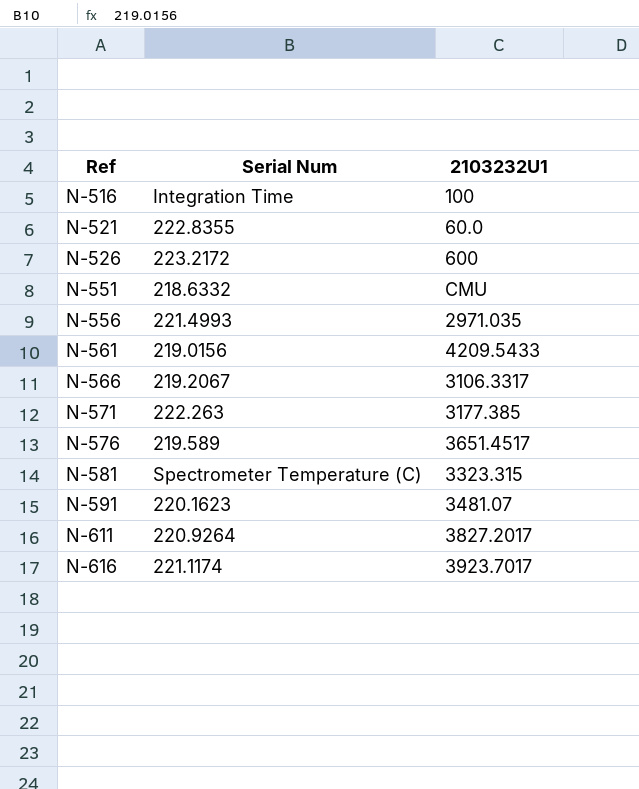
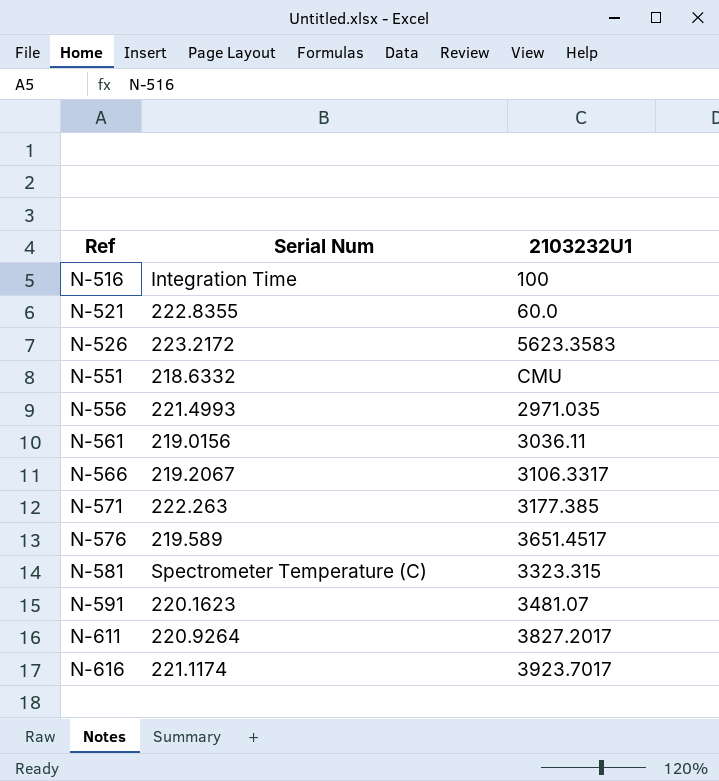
N-526 | 2103232U1: 600 -> 5623.3583
N-561 | 2103232U1: 4209.5433 -> 3036.11

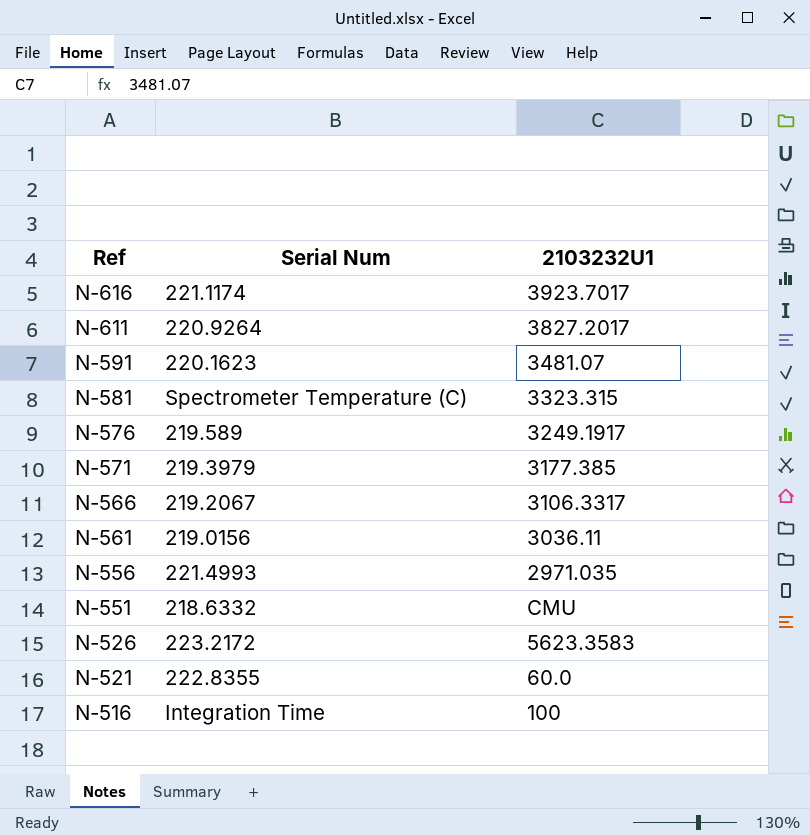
row order: Ref ascending -> Ref descending
N-576 | 2103232U1: 3651.4517 -> 3249.1917
N-571 | Serial Num: 222.263 -> 219.3979

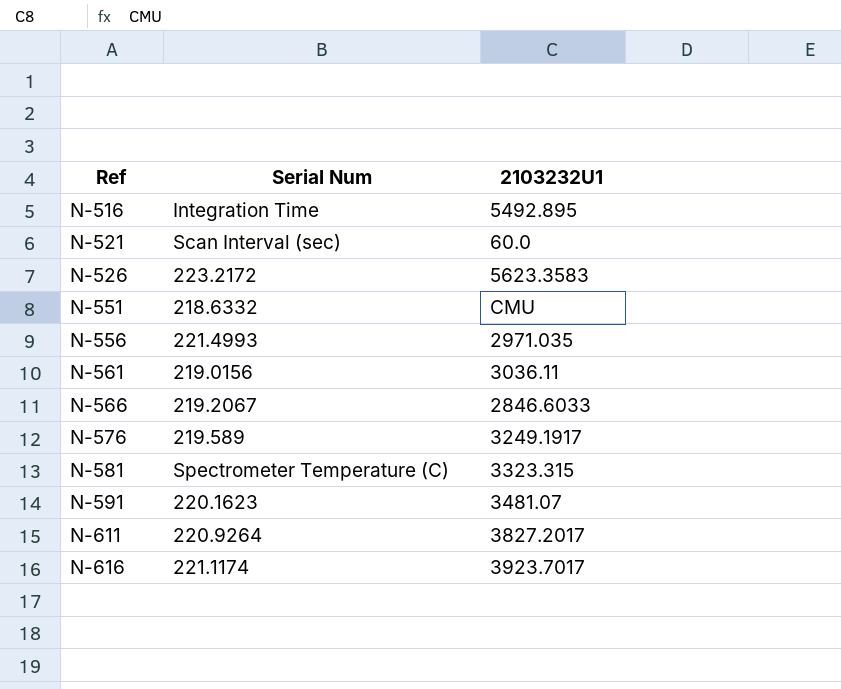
row order: Ref descending -> Ref ascending
row N-571: 219.3979 | 3177.385 -> none
N-516 | 2103232U1: 100 -> 5492.895
N-521 | Serial Num: 222.8355 -> Scan Interval (sec)
N-566 | 2103232U1: 3106.3317 -> 2846.6033

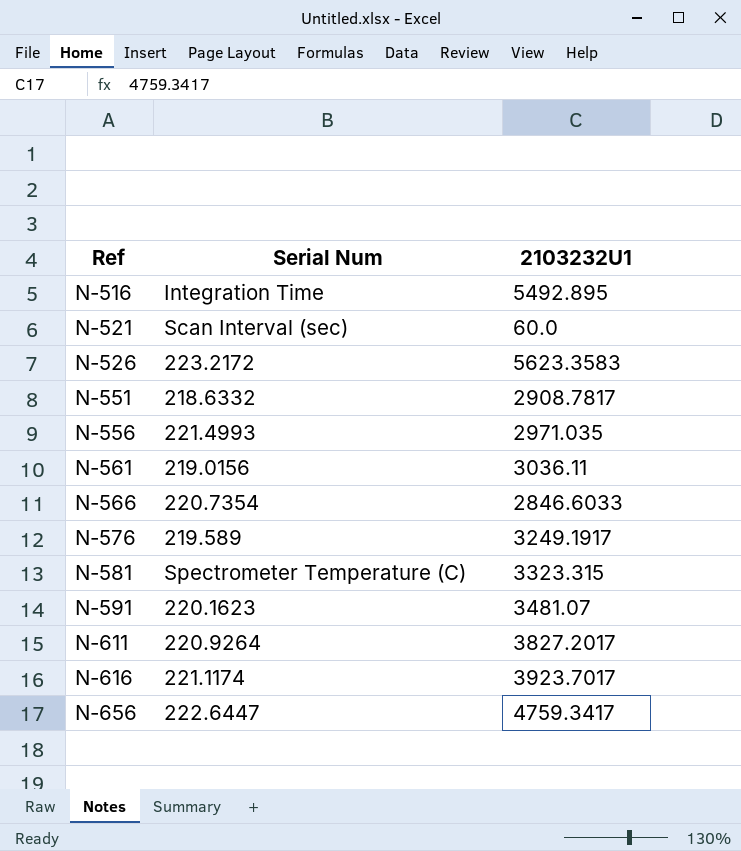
N-551 | 2103232U1: CMU -> 2908.7817
N-566 | Serial Num: 219.2067 -> 220.7354
row N-656: none -> 222.6447 | 4759.3417

